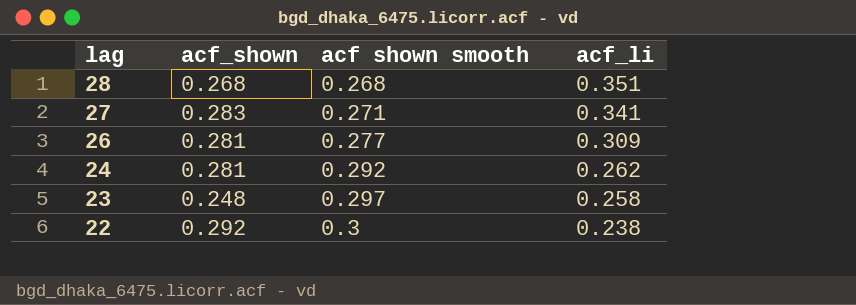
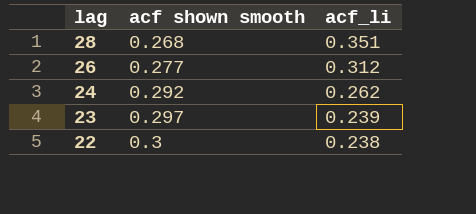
column acf_shown | position: 2 -> none
row 27: 0.283 | 0.271 | 0.341 -> none
26 | acf_li: 0.309 -> 0.312
23 | acf_li: 0.258 -> 0.239

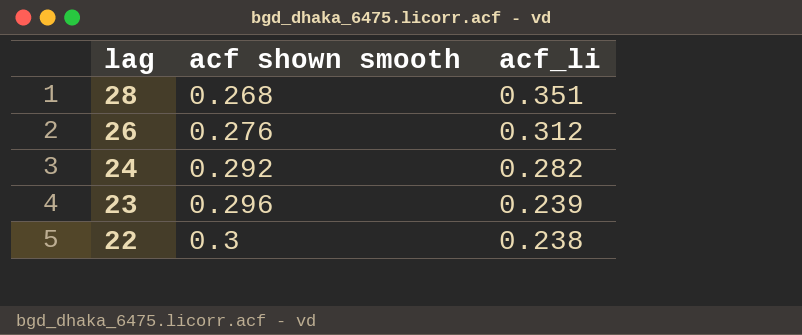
26 | acf shown smooth: 0.277 -> 0.276
24 | acf_li: 0.262 -> 0.282
23 | acf shown smooth: 0.297 -> 0.296

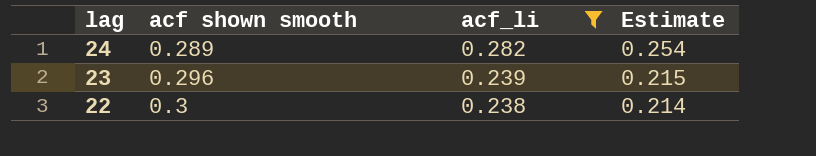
filter: none -> acf_li <= 0.282
column Estimate | formula: none -> [acf_li] * 0.9
24 | acf shown smooth: 0.292 -> 0.289

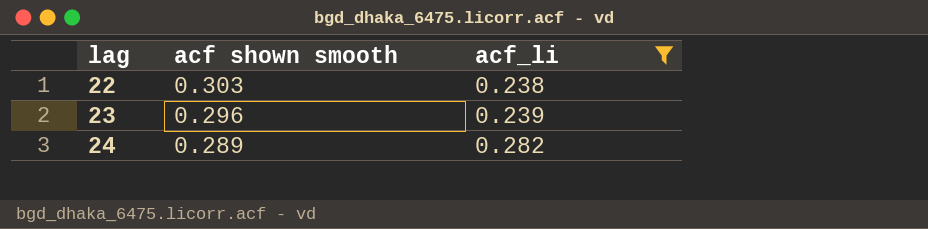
row order: lag descending -> lag ascending
column Estimate | formula: [acf_li] * 0.9 -> none
22 | acf shown smooth: 0.3 -> 0.303

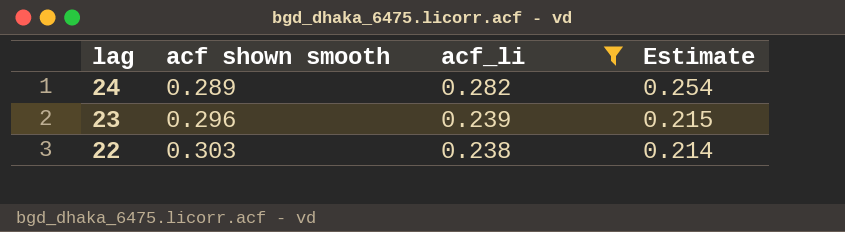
row order: lag ascending -> lag descending
column Estimate | formula: none -> [acf_li] * 0.9

